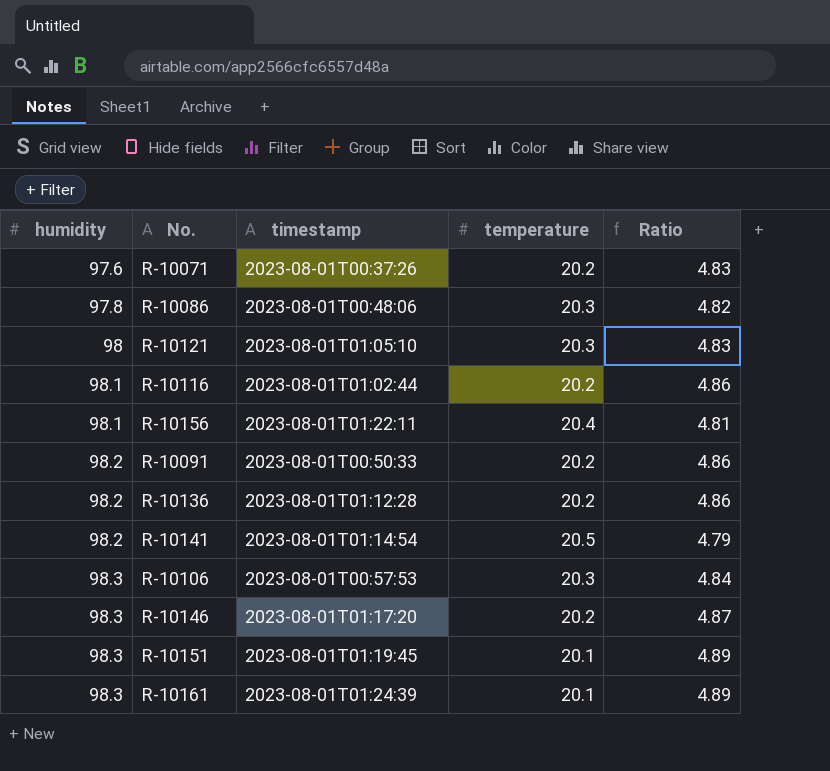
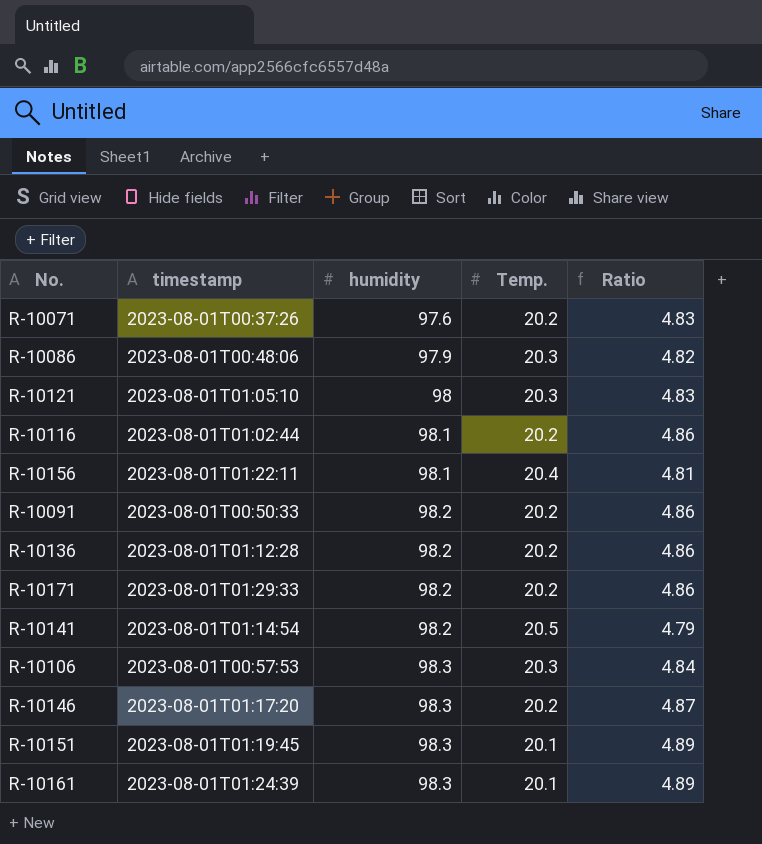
column humidity | position: 1 -> 3
column name: temperature -> Temp.
R-10086 | humidity: 97.8 -> 97.9
row R-10171: none -> 2023-08-01T01:29:33 | 98.2 | 20.2 | 4.86

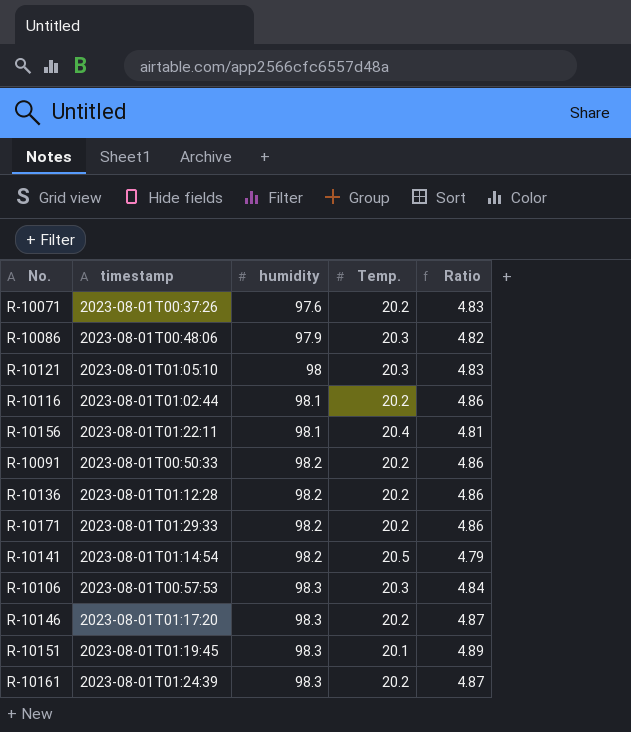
R-10161 | Temp.: 20.1 -> 20.2
R-10161 | Ratio: 4.89 -> 4.87

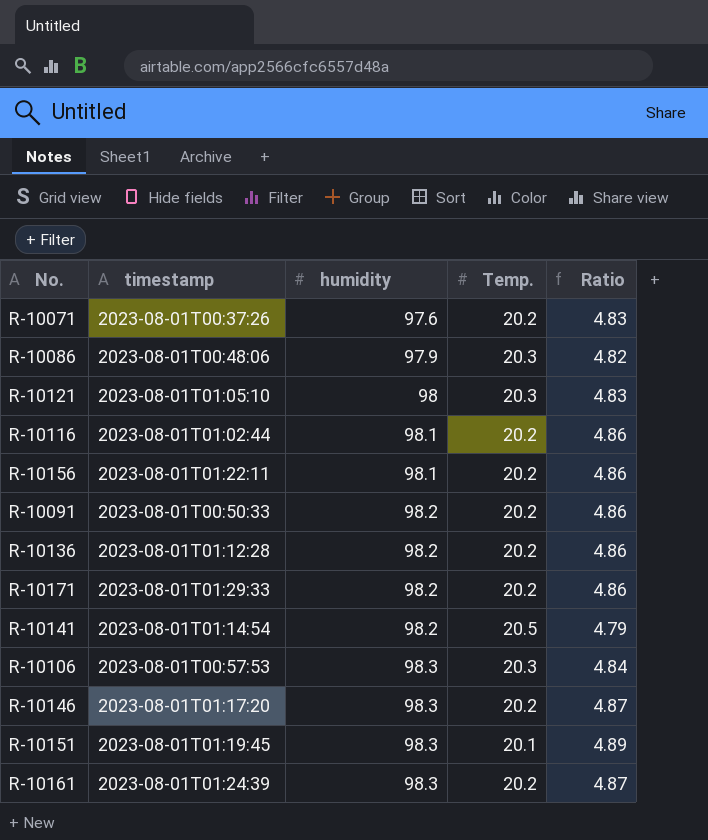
R-10156 | Temp.: 20.4 -> 20.2
R-10156 | Ratio: 4.81 -> 4.86

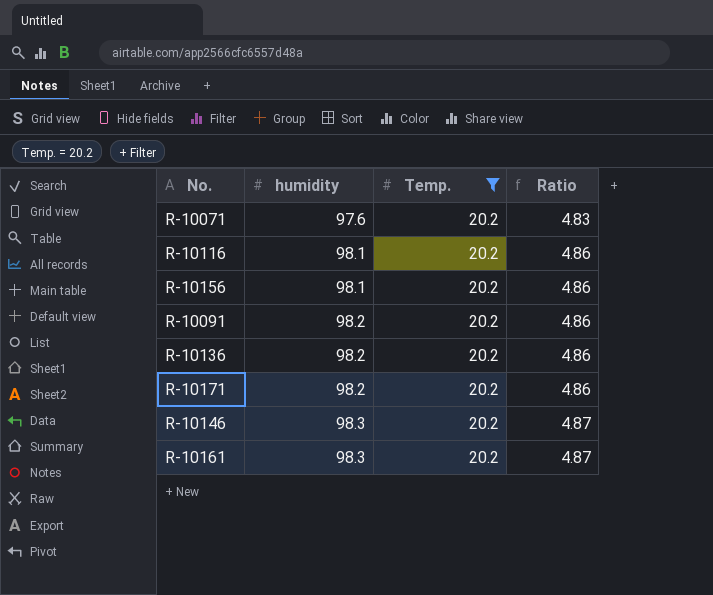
filter: none -> Temp. = 20.2
column timestamp | position: 2 -> none

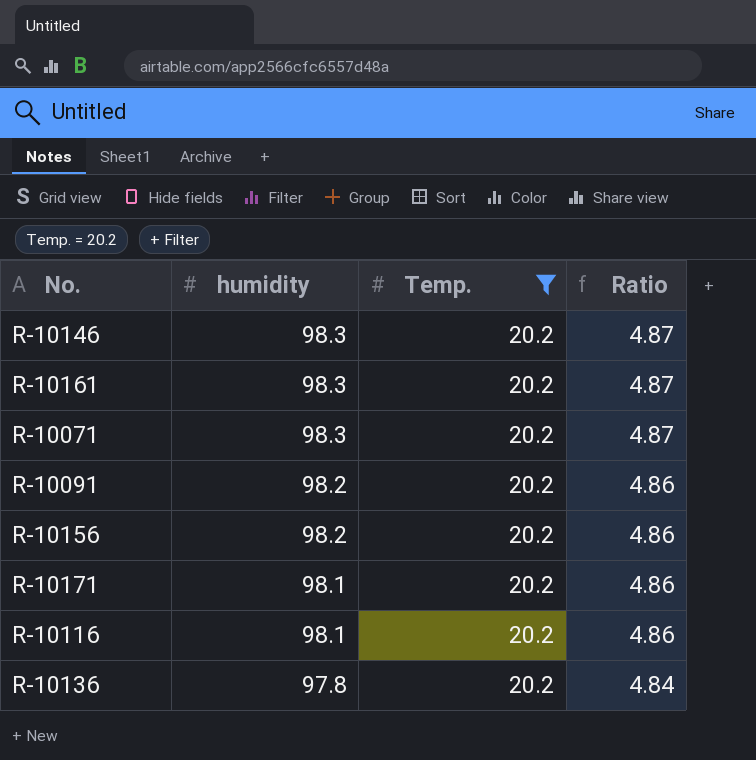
row order: humidity ascending -> humidity descending
R-10071 | humidity: 97.6 -> 98.3
R-10071 | Ratio: 4.83 -> 4.87
R-10156 | humidity: 98.1 -> 98.2
R-10171 | humidity: 98.2 -> 98.1
R-10136 | humidity: 98.2 -> 97.8
R-10136 | Ratio: 4.86 -> 4.84

